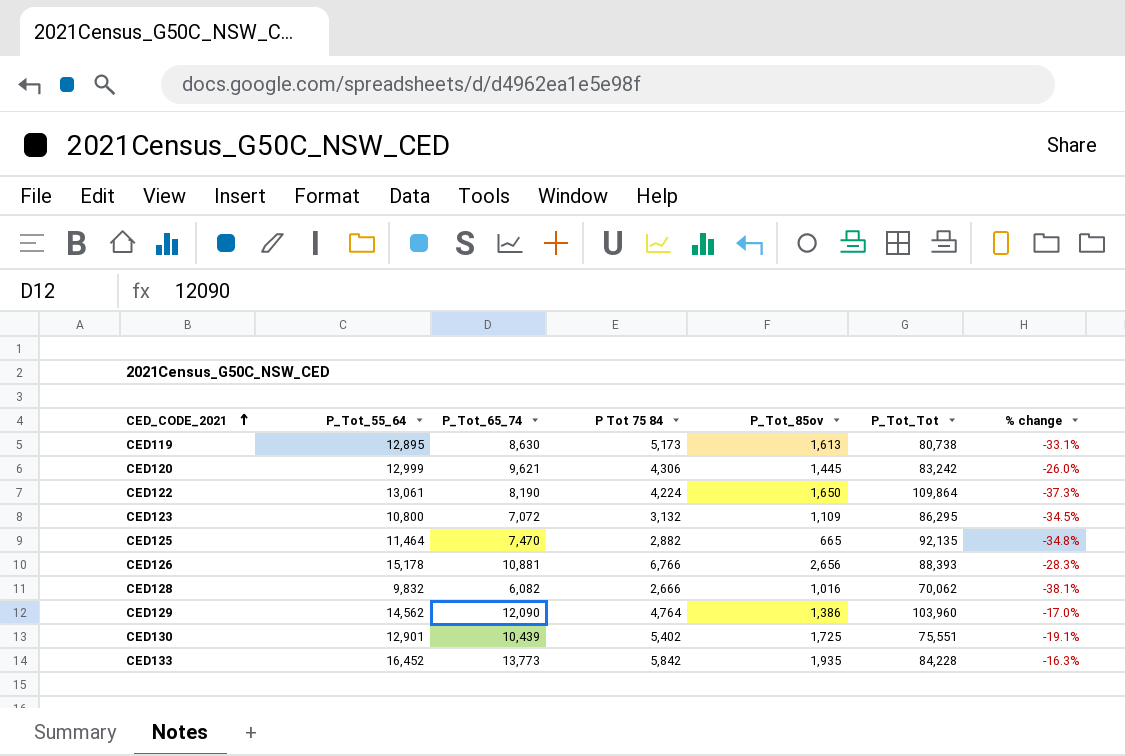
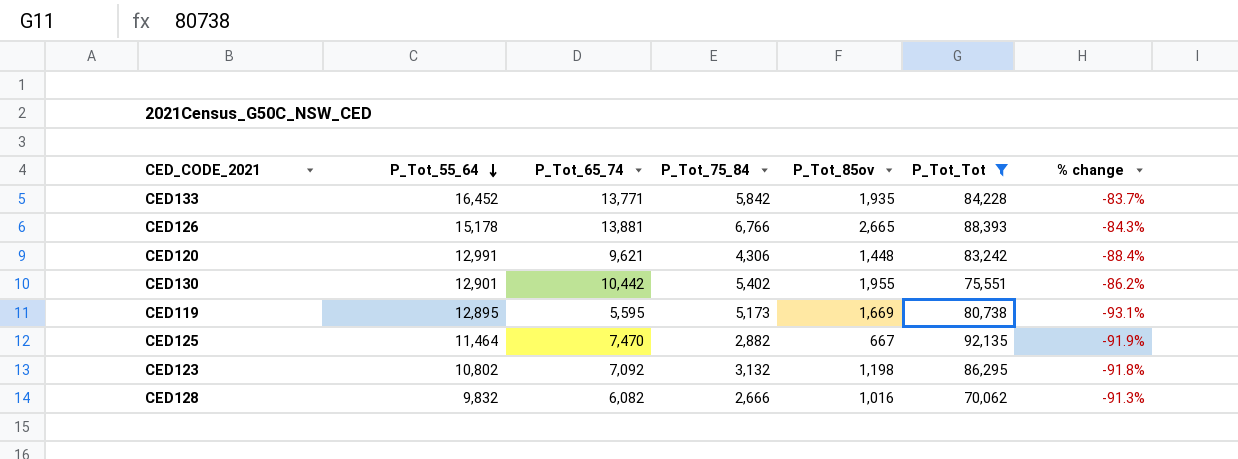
filter: none -> P_Tot_Tot <= 92,135
row order: CED_CODE_2021 ascending -> P_Tot_55_64 descending
column name: P Tot 75 84 -> P_Tot_75_84
column % change | formula: ([P_Tot_65_74] - [P_Tot_55_64]) / [P_Tot_55_64] -> ([P_Tot_65_74] - [P_Tot_Tot]) / [P_Tot_Tot]
CED133 | P_Tot_65_74: 13,773 -> 13,771
CED126 | P_Tot_65_74: 10,881 -> 13,881
CED126 | P_Tot_85ov: 2,656 -> 2,665
CED120 | P_Tot_55_64: 12,999 -> 12,991
CED120 | P_Tot_85ov: 1,445 -> 1,448
CED130 | P_Tot_65_74: 10,439 -> 10,442
CED130 | P_Tot_85ov: 1,725 -> 1,955
CED119 | P_Tot_65_74: 8,630 -> 5,595
CED119 | P_Tot_85ov: 1,613 -> 1,669
CED125 | P_Tot_85ov: 665 -> 667
CED123 | P_Tot_55_64: 10,800 -> 10,802
CED123 | P_Tot_65_74: 7,072 -> 7,092
CED123 | P_Tot_85ov: 1,109 -> 1,198

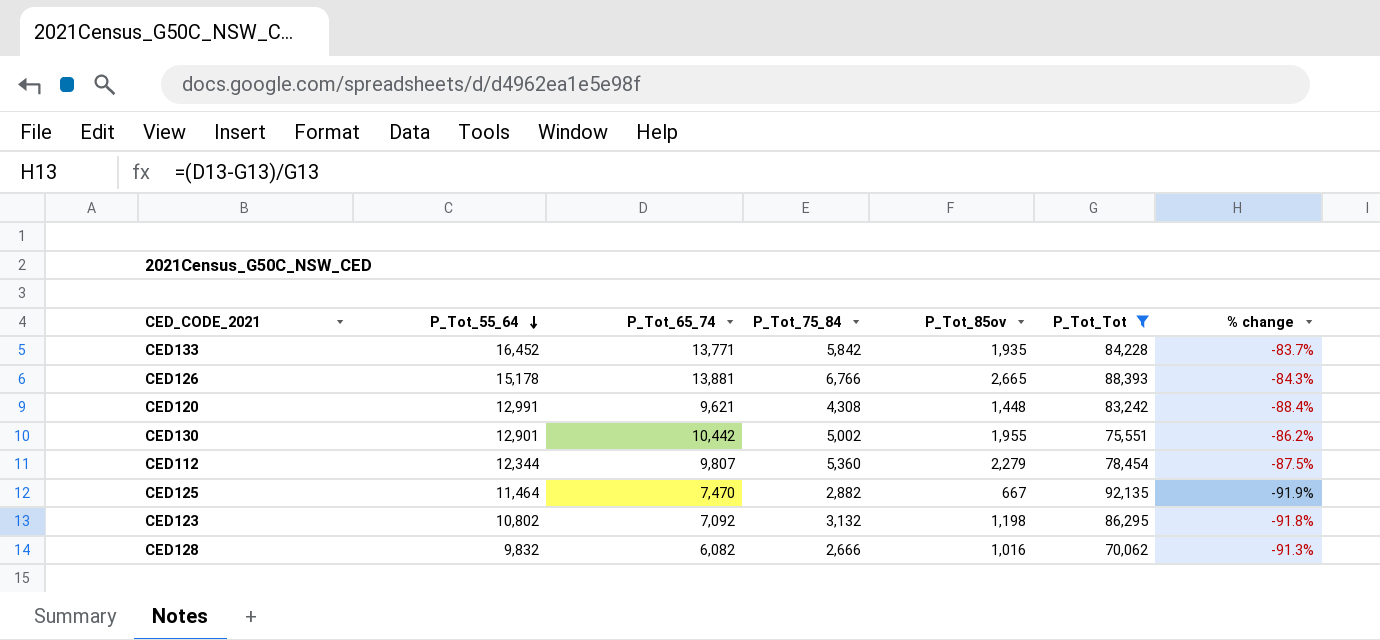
row CED119: 12,895 | 5,595 | 5,173 | 1,669 | 80,738 | -93.1% -> none
CED120 | P_Tot_75_84: 4,306 -> 4,308
CED130 | P_Tot_75_84: 5,402 -> 5,002
row CED112: none -> 12,344 | 9,807 | 5,360 | 2,279 | 78,454 | -87.5%

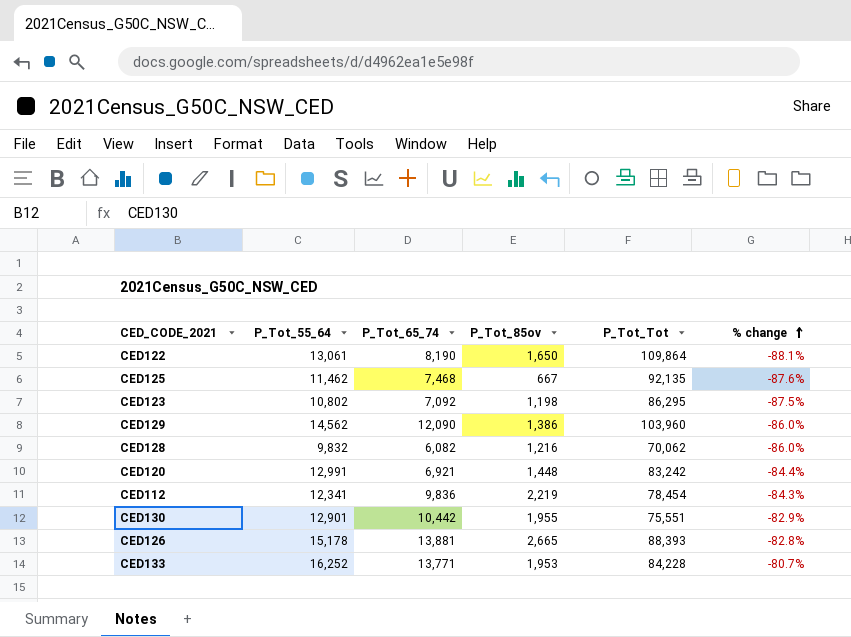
filter: P_Tot_Tot <= 92,135 -> none
row order: P_Tot_55_64 descending -> % change ascending
column P_Tot_75_84 | position: 4 -> none
column % change | formula: ([P_Tot_65_74] - [P_Tot_Tot]) / [P_Tot_Tot] -> ([P_Tot_55_64] - [P_Tot_Tot]) / [P_Tot_Tot]
CED125 | P_Tot_55_64: 11,464 -> 11,462
CED125 | P_Tot_65_74: 7,470 -> 7,468
CED128 | P_Tot_85ov: 1,016 -> 1,216
CED120 | P_Tot_65_74: 9,621 -> 6,921
CED112 | P_Tot_55_64: 12,344 -> 12,341
CED112 | P_Tot_65_74: 9,807 -> 9,836
CED112 | P_Tot_85ov: 2,279 -> 2,219
CED133 | P_Tot_55_64: 16,452 -> 16,252
CED133 | P_Tot_85ov: 1,935 -> 1,953

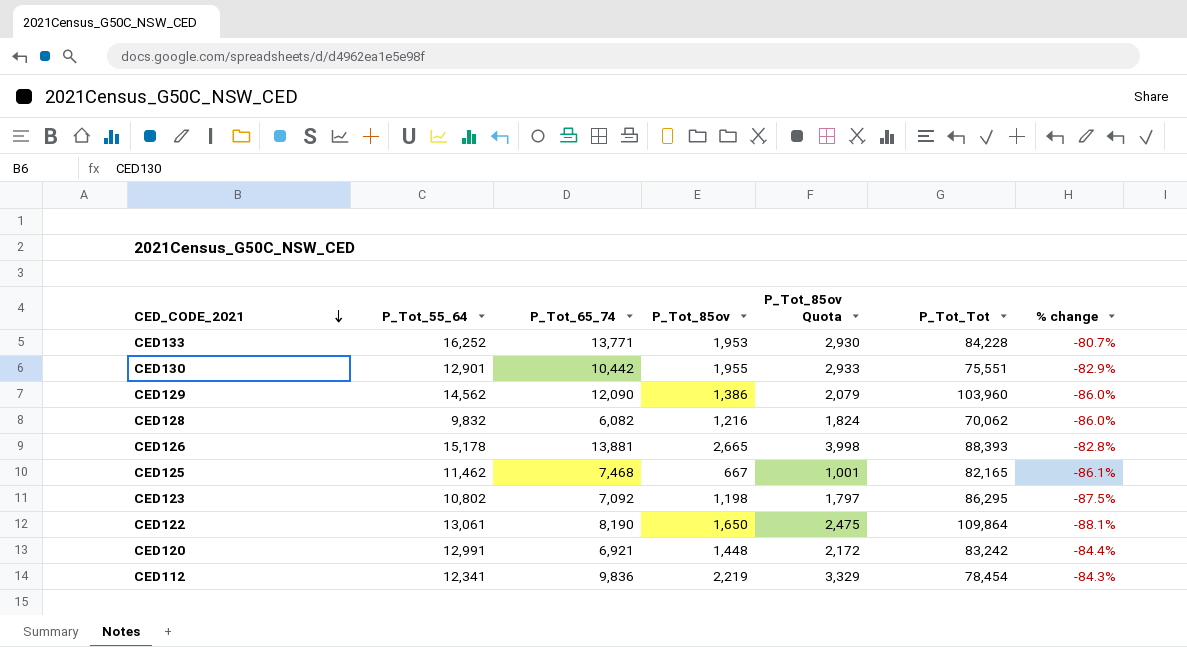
row order: % change ascending -> CED_CODE_2021 descending
column P_Tot_85ov Quota | formula: none -> [P_Tot_85ov] * 1.5
CED125 | P_Tot_Tot: 92,135 -> 82,165
CED125 | % change: -87.6% -> -86.1%

